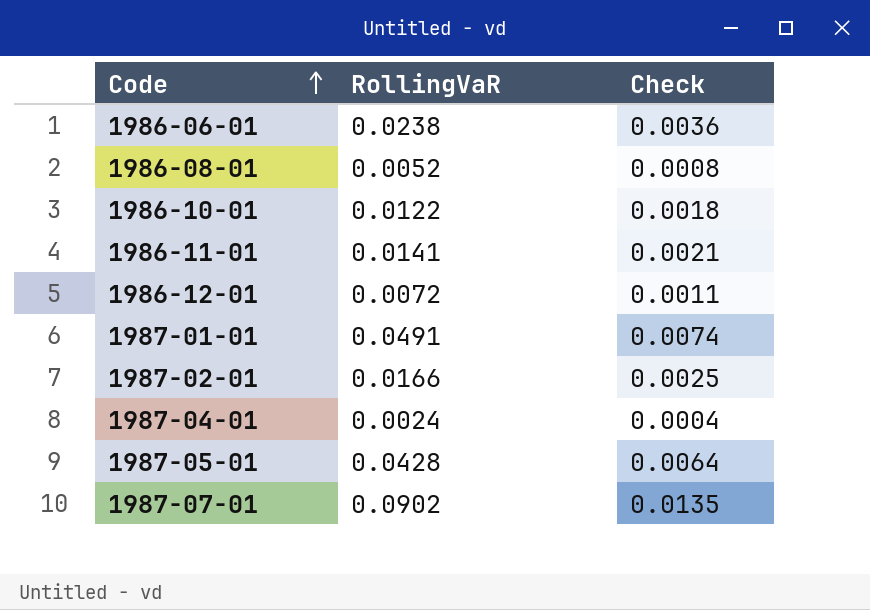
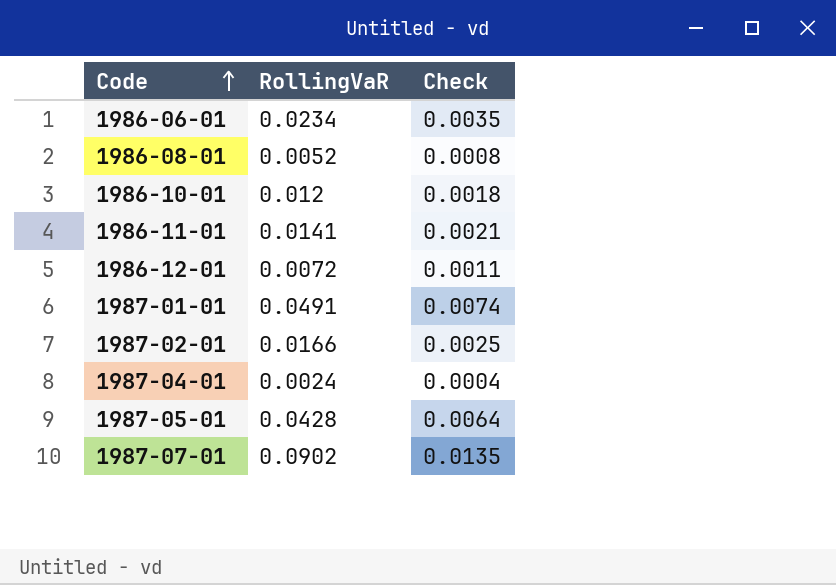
1986-06-01 | RollingVaR: 0.0238 -> 0.0234
1986-06-01 | Check: 0.0036 -> 0.0035
1986-10-01 | RollingVaR: 0.0122 -> 0.012

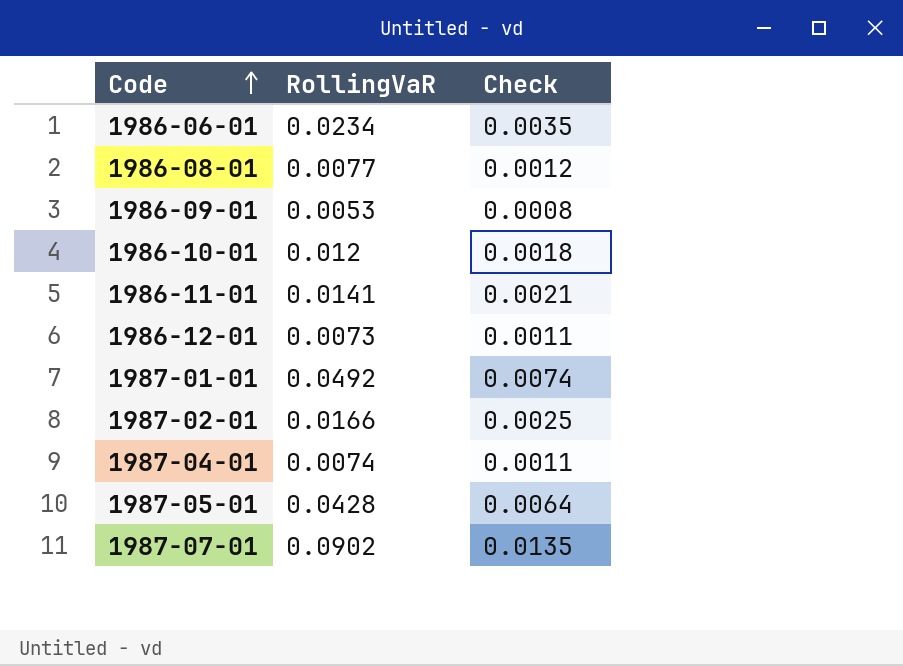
1986-08-01 | RollingVaR: 0.0052 -> 0.0077
1986-08-01 | Check: 0.0008 -> 0.0012
row 1986-09-01: none -> 0.0053 | 0.0008
1986-12-01 | RollingVaR: 0.0072 -> 0.0073
1987-01-01 | RollingVaR: 0.0491 -> 0.0492
1987-04-01 | RollingVaR: 0.0024 -> 0.0074
1987-04-01 | Check: 0.0004 -> 0.0011

